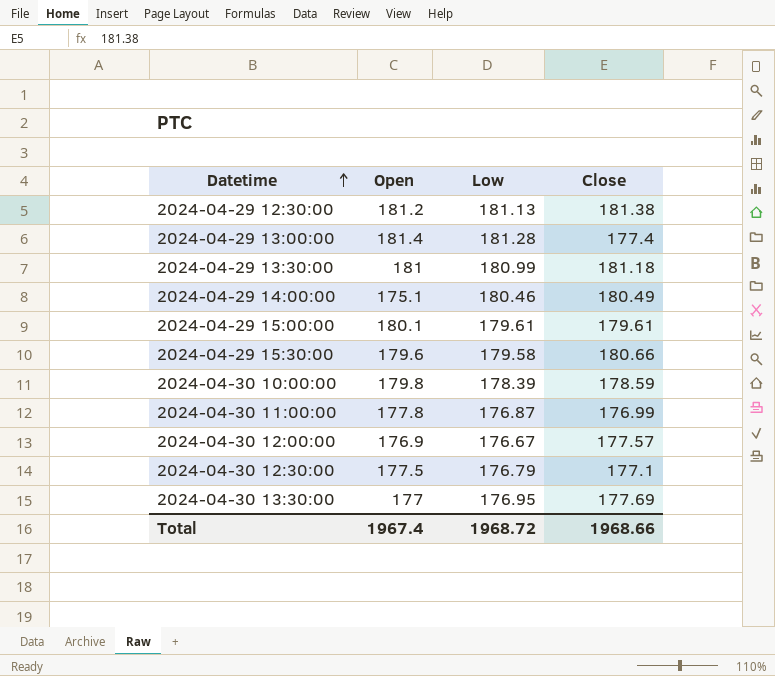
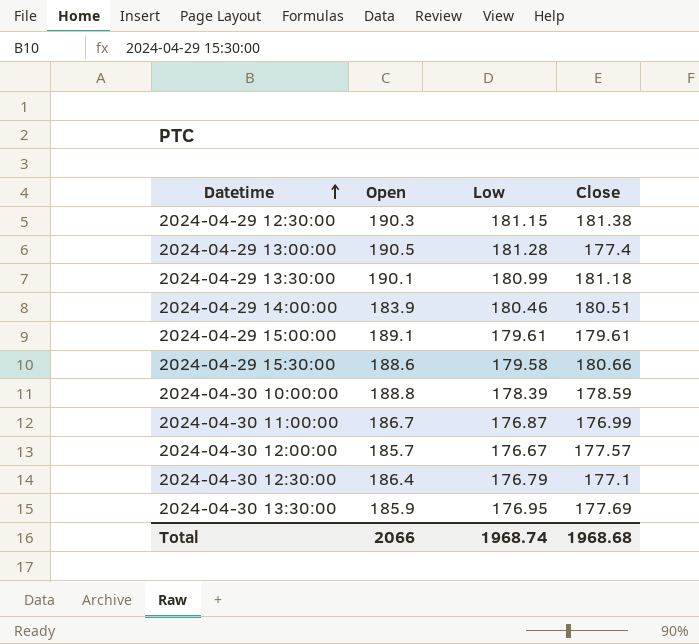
2024-04-29 12:30:00 | Open: 181.2 -> 190.3
2024-04-29 12:30:00 | Low: 181.13 -> 181.15
2024-04-29 13:00:00 | Open: 181.4 -> 190.5
2024-04-29 13:30:00 | Open: 181 -> 190.1
2024-04-29 14:00:00 | Open: 175.1 -> 183.9
2024-04-29 14:00:00 | Close: 180.49 -> 180.51
2024-04-29 15:00:00 | Open: 180.1 -> 189.1
2024-04-29 15:30:00 | Open: 179.6 -> 188.6
2024-04-30 10:00:00 | Open: 179.8 -> 188.8
2024-04-30 11:00:00 | Open: 177.8 -> 186.7
2024-04-30 12:00:00 | Open: 176.9 -> 185.7
2024-04-30 12:30:00 | Open: 177.5 -> 186.4
2024-04-30 13:30:00 | Open: 177 -> 185.9
Total | Open: 1967.4 -> 2066
Total | Low: 1968.72 -> 1968.74
Total | Close: 1968.66 -> 1968.68

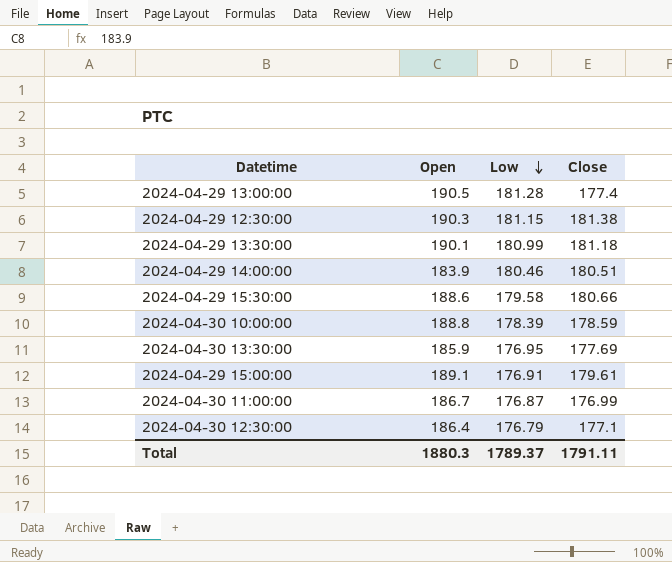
row order: Datetime ascending -> Low descending
row 2024-04-30 12:00:00: 185.7 | 176.67 | 177.57 -> none
2024-04-29 15:00:00 | Low: 179.61 -> 176.91
Total | Open: 2066 -> 1880.3
Total | Low: 1968.74 -> 1789.37
Total | Close: 1968.68 -> 1791.11

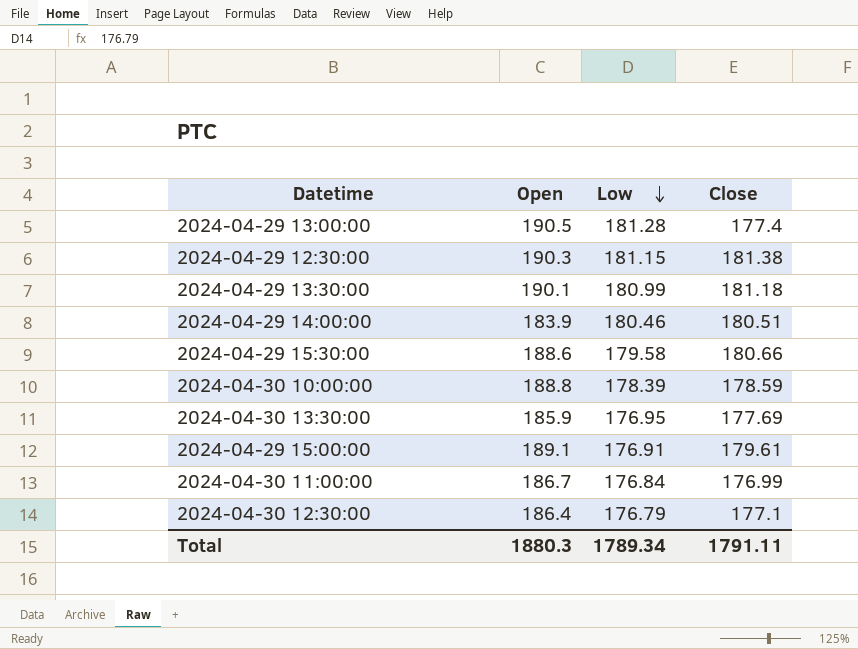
2024-04-30 11:00:00 | Low: 176.87 -> 176.84
Total | Low: 1789.37 -> 1789.34

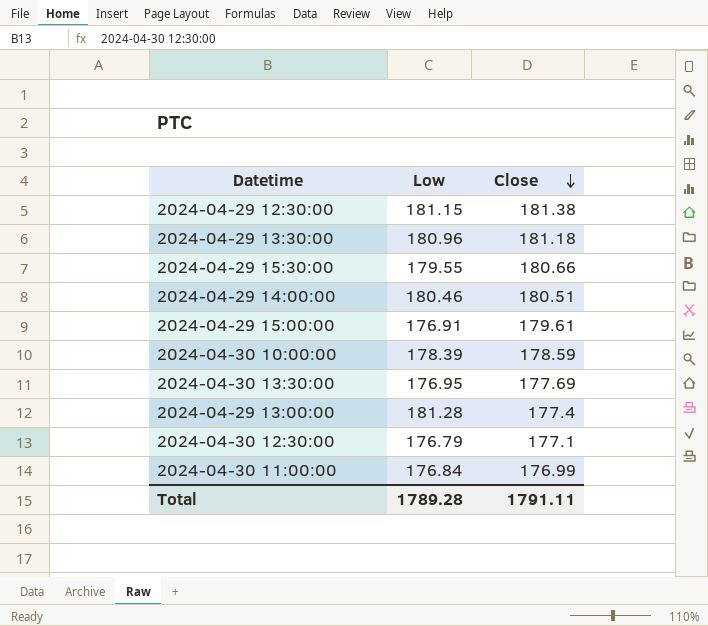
row order: Low descending -> Close descending
column Open | position: 2 -> none
2024-04-29 13:30:00 | Low: 180.99 -> 180.96
2024-04-29 15:30:00 | Low: 179.58 -> 179.55
Total | Low: 1789.34 -> 1789.28

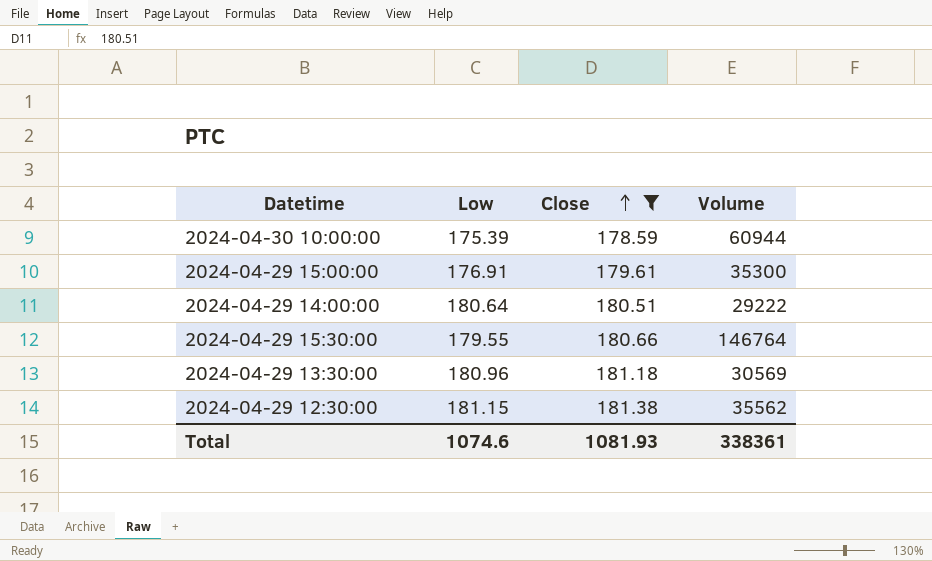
filter: none -> Close >= 178.59
row order: Close descending -> Close ascending
column Volume | position: none -> 4
2024-04-30 10:00:00 | Low: 178.39 -> 175.39
2024-04-29 14:00:00 | Low: 180.46 -> 180.64
Total | Low: 1789.28 -> 1074.6
Total | Close: 1791.11 -> 1081.93

